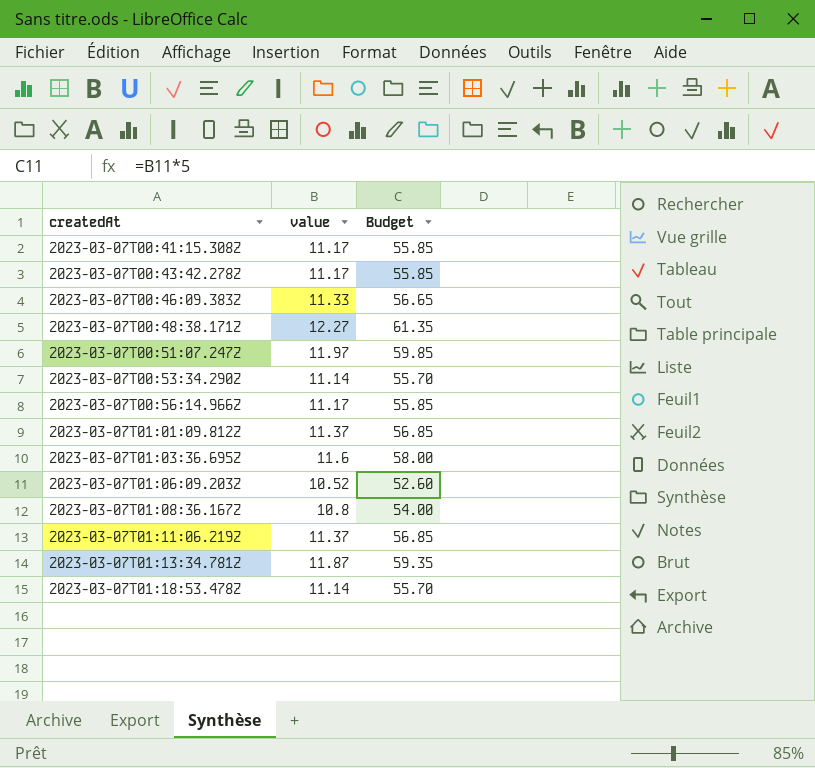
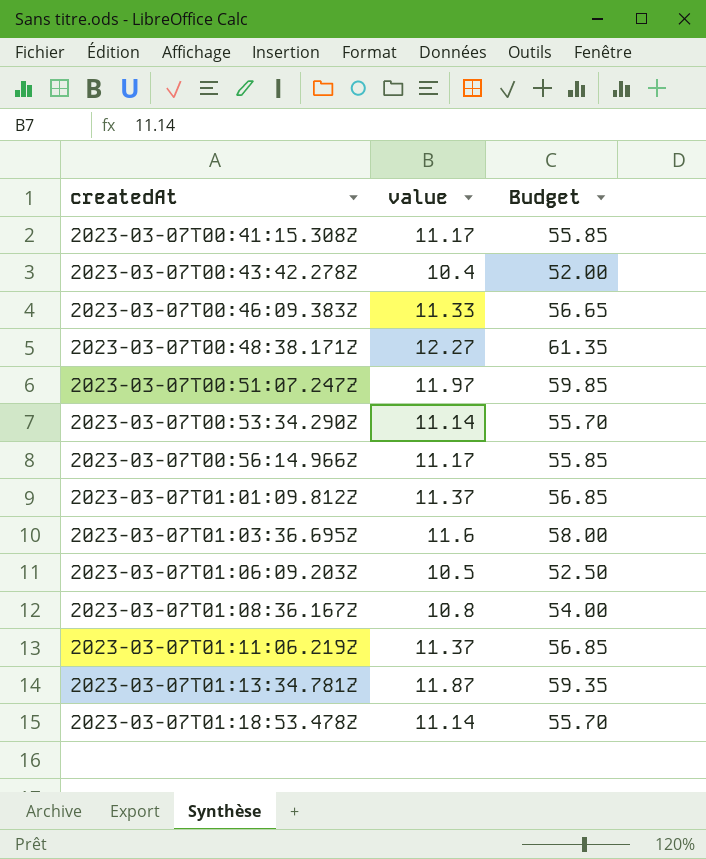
2023-03-07T00:43:42.278Z | value: 11.17 -> 10.4
2023-03-07T00:43:42.278Z | Budget: 55.85 -> 52.00
2023-03-07T01:06:09.203Z | value: 10.52 -> 10.5
2023-03-07T01:06:09.203Z | Budget: 52.60 -> 52.50

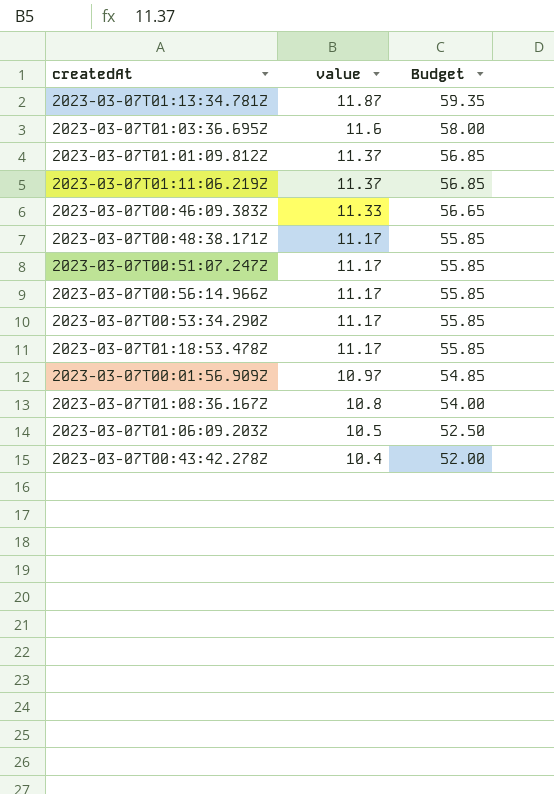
row order: createdAt ascending -> value descending
row 2023-03-07T00:41:15.308Z: 11.17 | 55.85 -> none
2023-03-07T00:48:38.171Z | value: 12.27 -> 11.17
2023-03-07T00:48:38.171Z | Budget: 61.35 -> 55.85
2023-03-07T00:51:07.247Z | value: 11.97 -> 11.17
2023-03-07T00:51:07.247Z | Budget: 59.85 -> 55.85
2023-03-07T00:53:34.290Z | value: 11.14 -> 11.17
2023-03-07T00:53:34.290Z | Budget: 55.70 -> 55.85
2023-03-07T01:18:53.478Z | value: 11.14 -> 11.17
2023-03-07T01:18:53.478Z | Budget: 55.70 -> 55.85
row 2023-03-07T00:01:56.909Z: none -> 10.97 | 54.85

